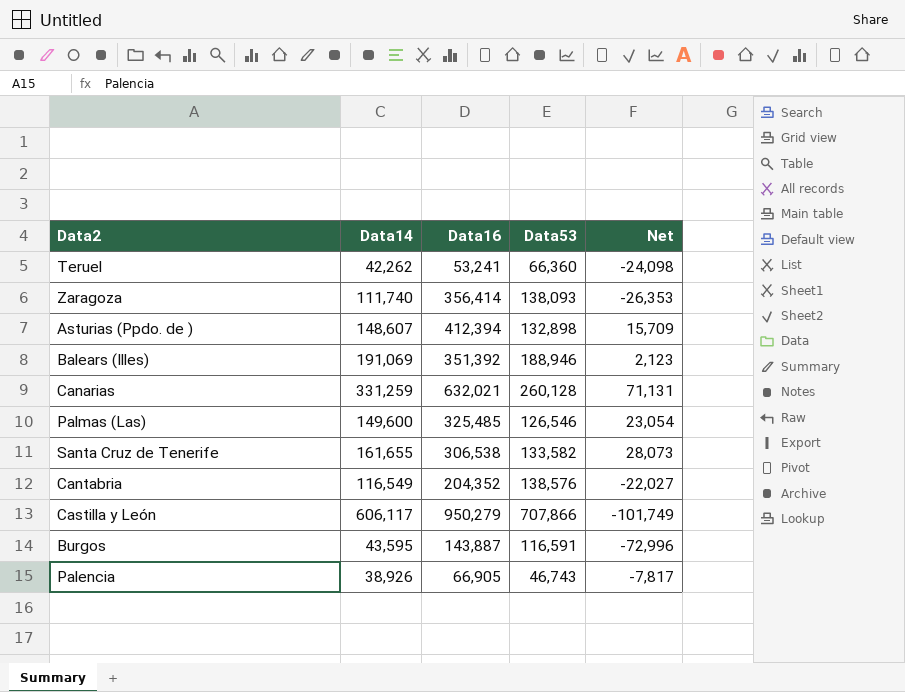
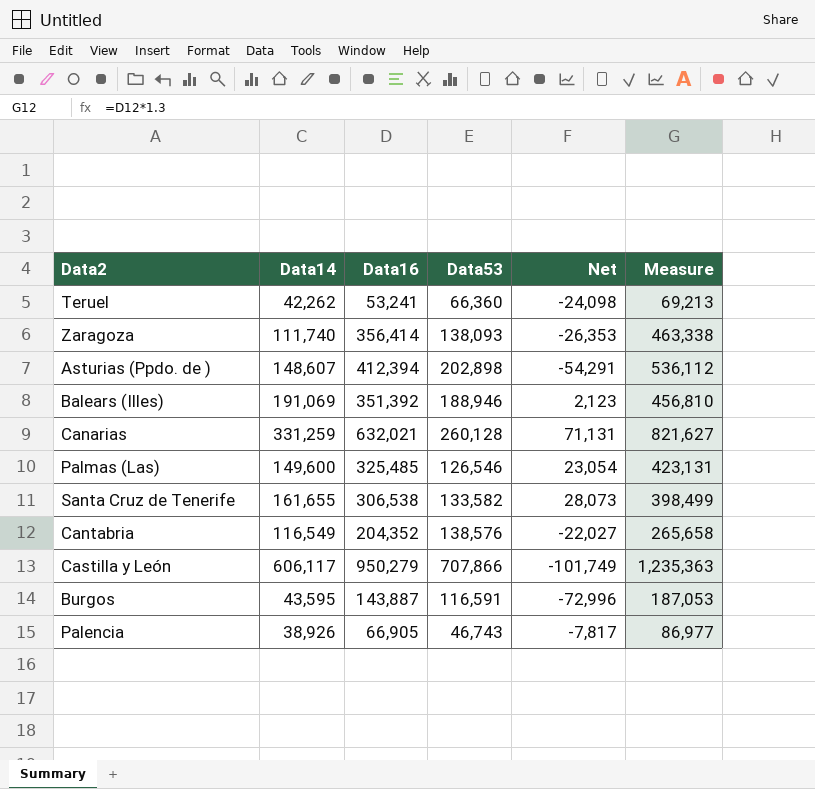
column Measure | formula: none -> [Data16] * 1.3
Asturias (Ppdo. de ) | Data53: 132,898 -> 202,898
Asturias (Ppdo. de ) | Net: 15,709 -> -54,291

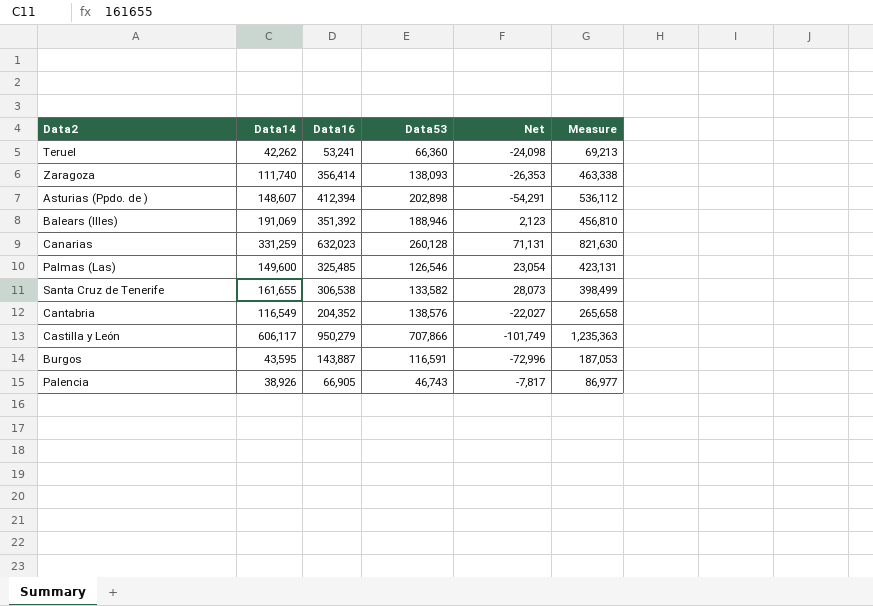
Canarias | Data16: 632,021 -> 632,023
Canarias | Measure: 821,627 -> 821,630

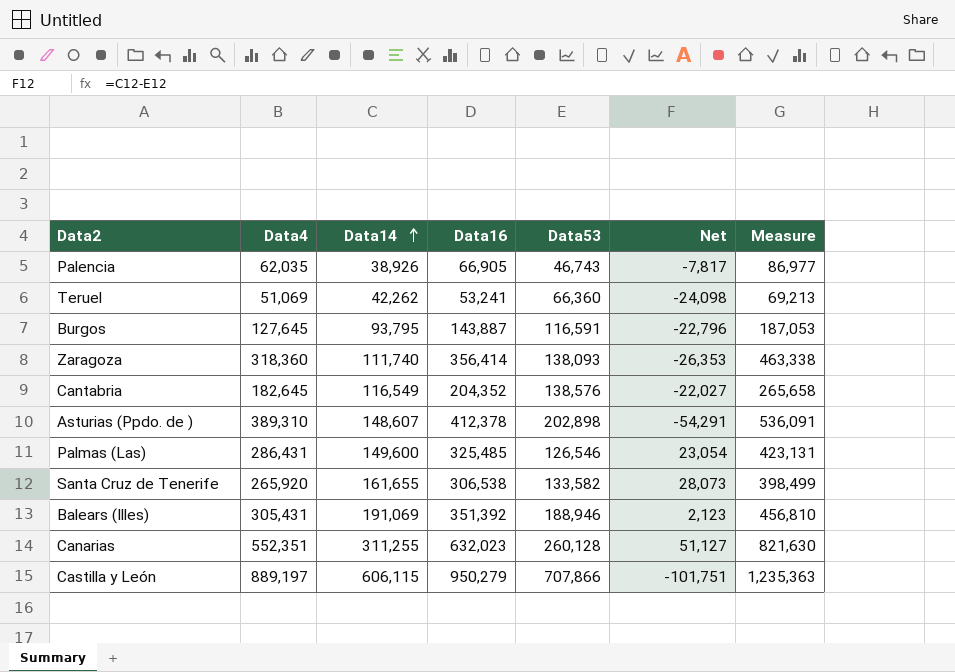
row order: none -> Data14 ascending
column Data4 | position: none -> 2
Burgos | Data14: 43,595 -> 93,795
Burgos | Net: -72,996 -> -22,796
Asturias (Ppdo. de ) | Data16: 412,394 -> 412,378
Asturias (Ppdo. de ) | Measure: 536,112 -> 536,091
Canarias | Data14: 331,259 -> 311,255
Canarias | Net: 71,131 -> 51,127
Castilla y León | Data14: 606,117 -> 606,115
Castilla y León | Net: -101,749 -> -101,751

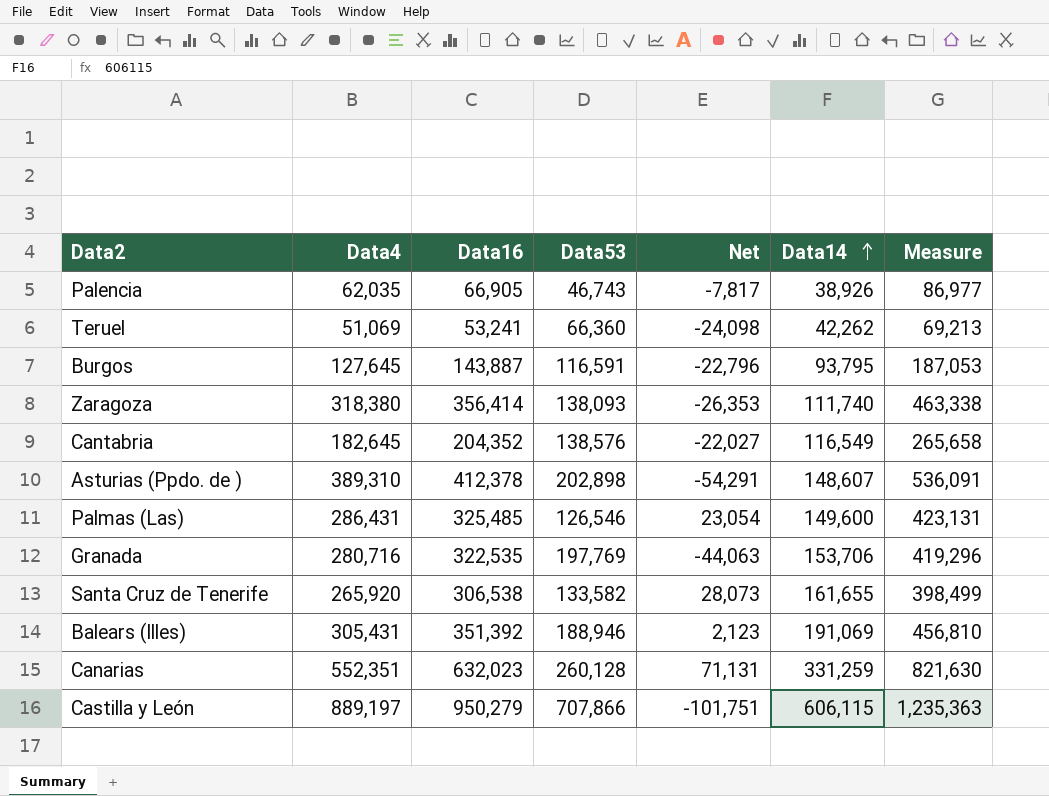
column Data14 | position: 3 -> 6
Zaragoza | Data4: 318,360 -> 318,380
row Granada: none -> 280,716 | 322,535 | 197,769 | -44,063 | 153,706 | 419,296
Canarias | Net: 51,127 -> 71,131
Canarias | Data14: 311,255 -> 331,259

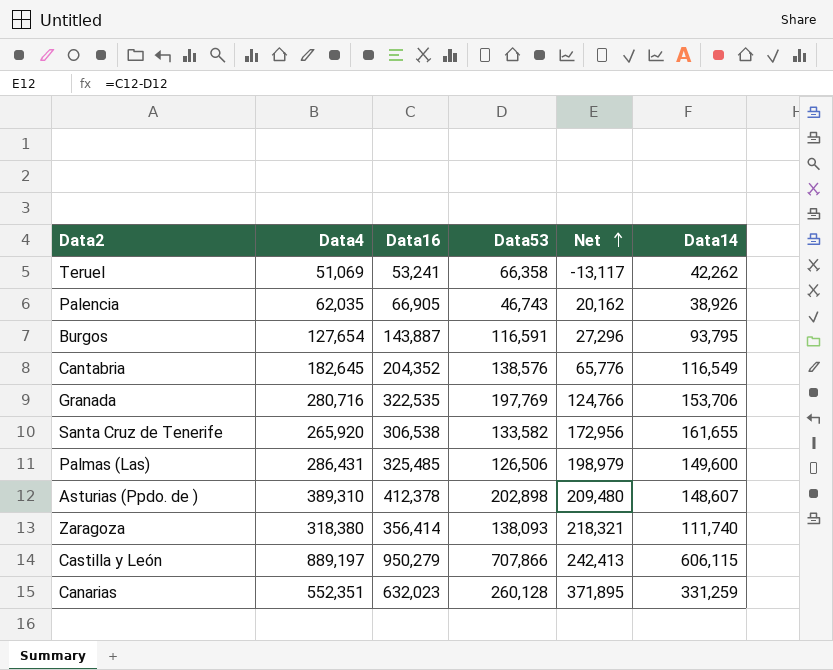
row order: Data14 ascending -> Net ascending
column Measure | formula: [Data16] * 1.3 -> none
column Net | formula: [Data14] - [Data53] -> [Data16] - [Data53]
row Balears (Illes): 305,431 | 351,392 | 188,946 | 2,123 | 191,069 | 456,810 -> none
Teruel | Data53: 66,360 -> 66,358
Burgos | Data4: 127,645 -> 127,654
Palmas (Las) | Data53: 126,546 -> 126,506

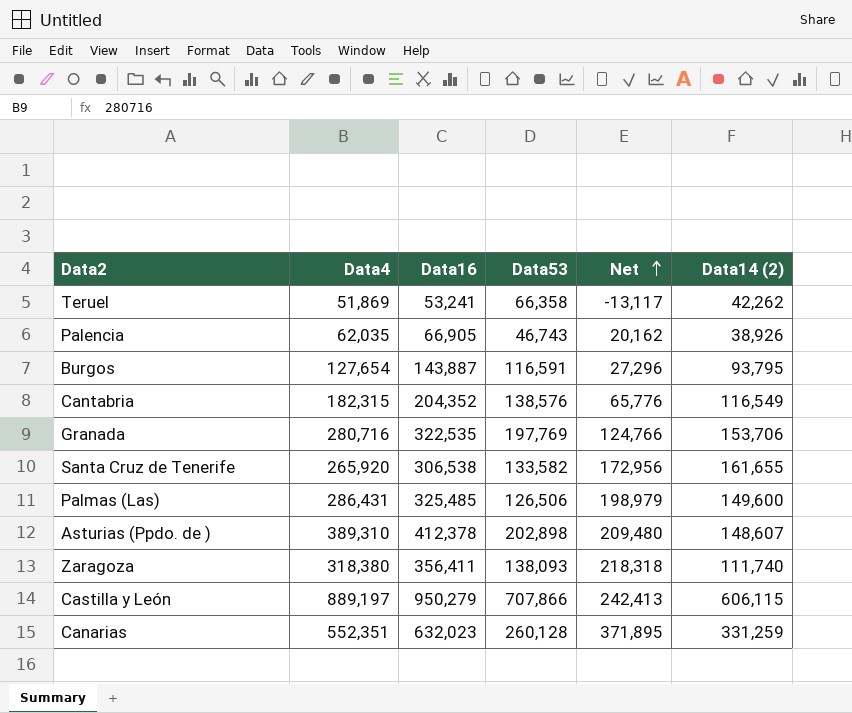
column name: Data14 -> Data14 (2)
Teruel | Data4: 51,069 -> 51,869
Cantabria | Data4: 182,645 -> 182,315
Zaragoza | Data16: 356,414 -> 356,411
Zaragoza | Net: 218,321 -> 218,318

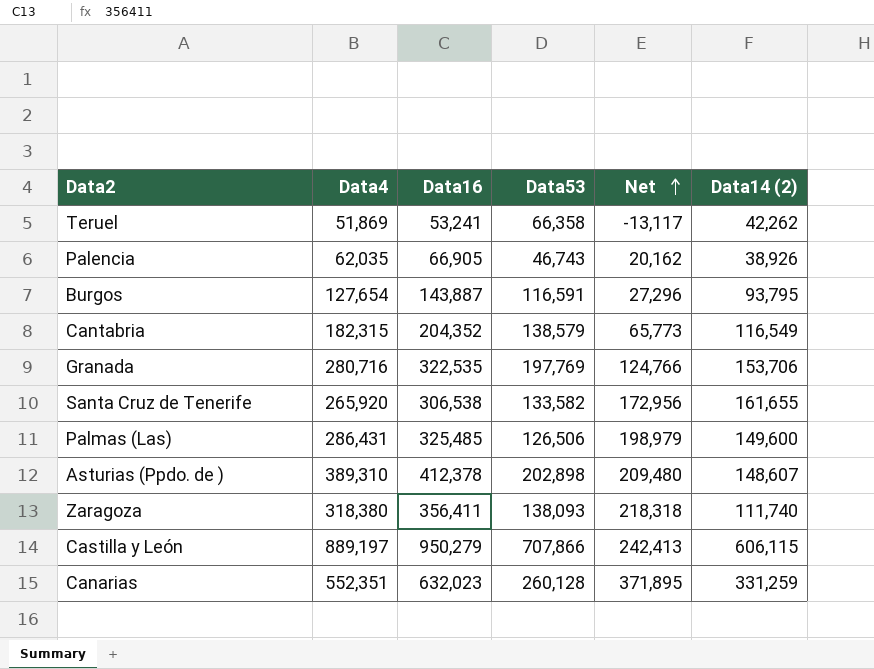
Cantabria | Data53: 138,576 -> 138,579
Cantabria | Net: 65,776 -> 65,773

